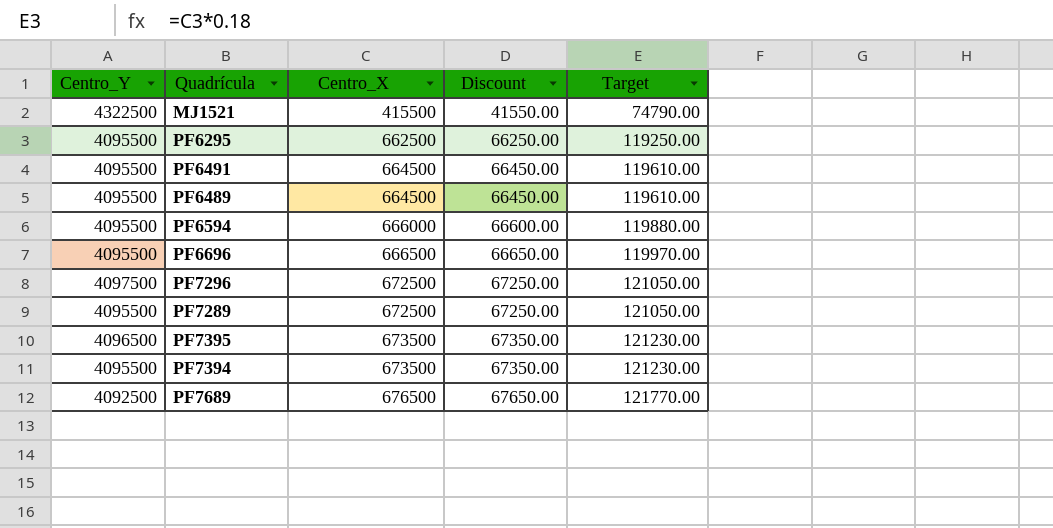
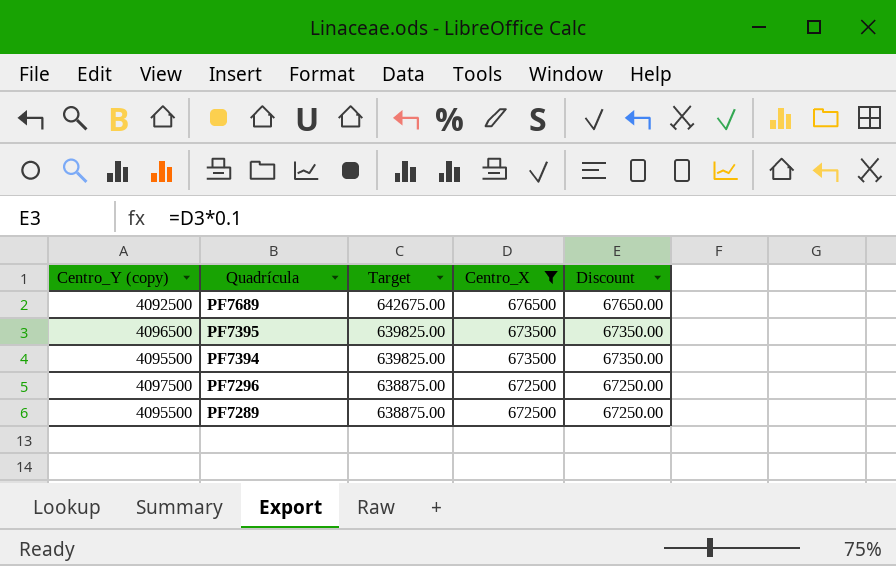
filter: none -> Centro_X >= 672500
row order: Centro_X ascending -> Quadrícula descending
column name: Centro_Y -> Centro_Y (copy)
column Target | formula: [Centro_X] * 0.18 -> [Centro_X] * 0.95
column Target | position: 5 -> 3

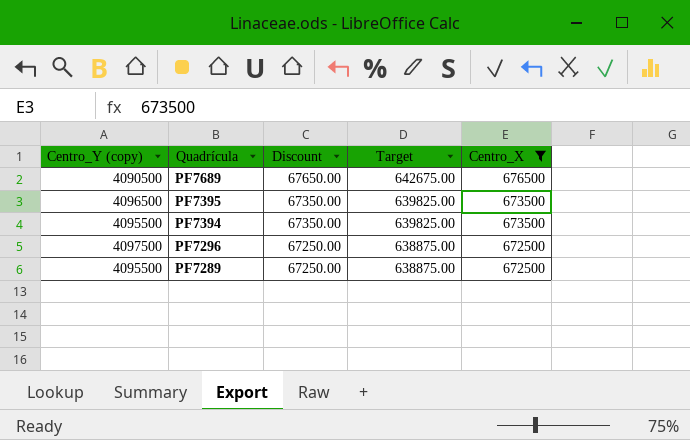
column Discount | position: 5 -> 3
PF7689 | Centro_Y (copy): 4092500 -> 4090500

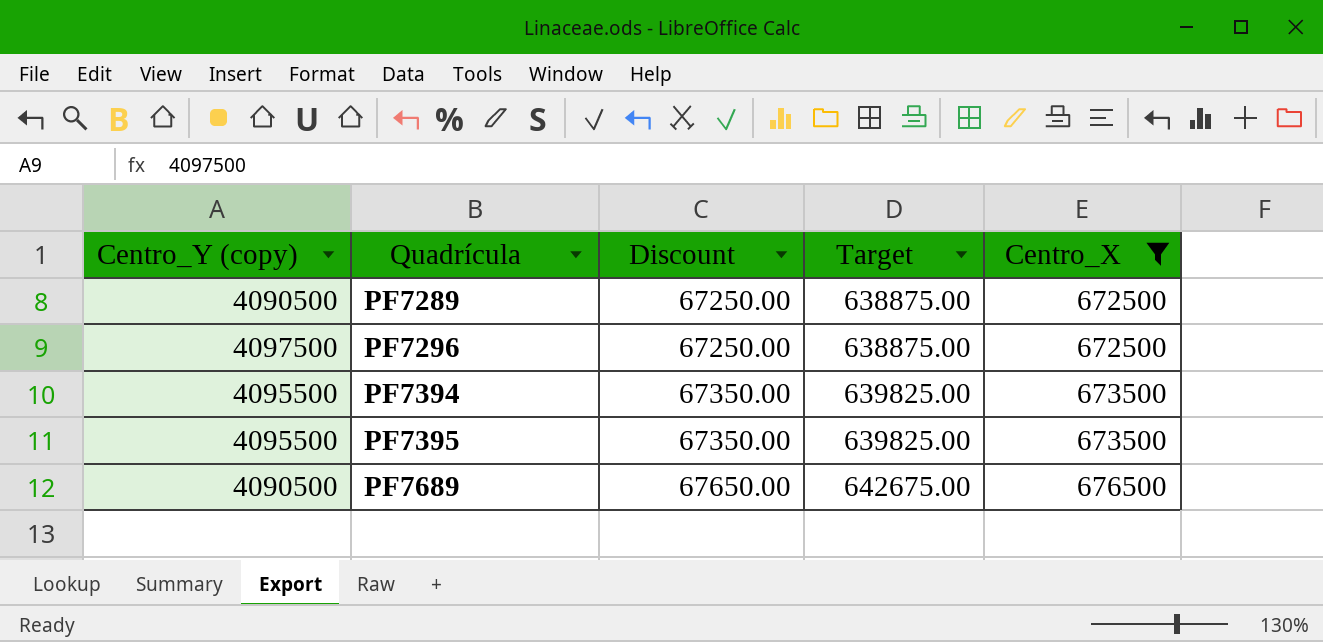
row order: Quadrícula descending -> Quadrícula ascending
PF7289 | Centro_Y (copy): 4095500 -> 4090500
PF7395 | Centro_Y (copy): 4096500 -> 4095500

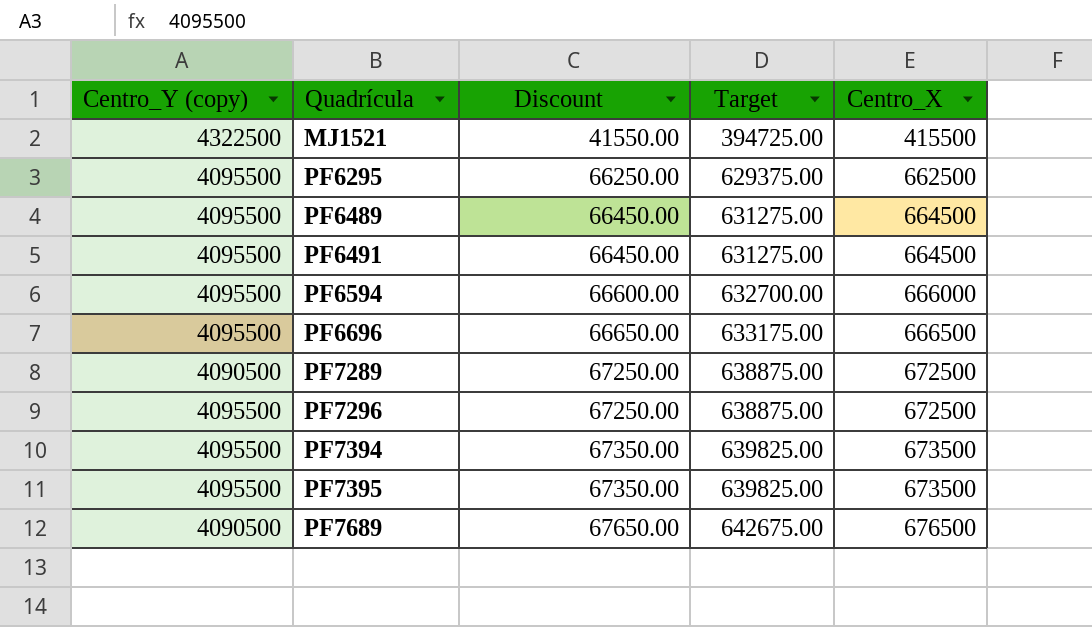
filter: Centro_X >= 672500 -> none
PF7296 | Centro_Y (copy): 4097500 -> 4095500

